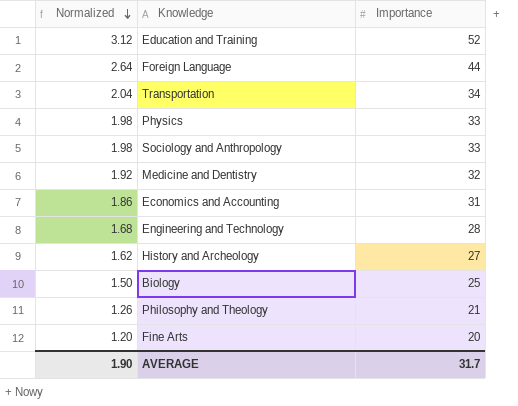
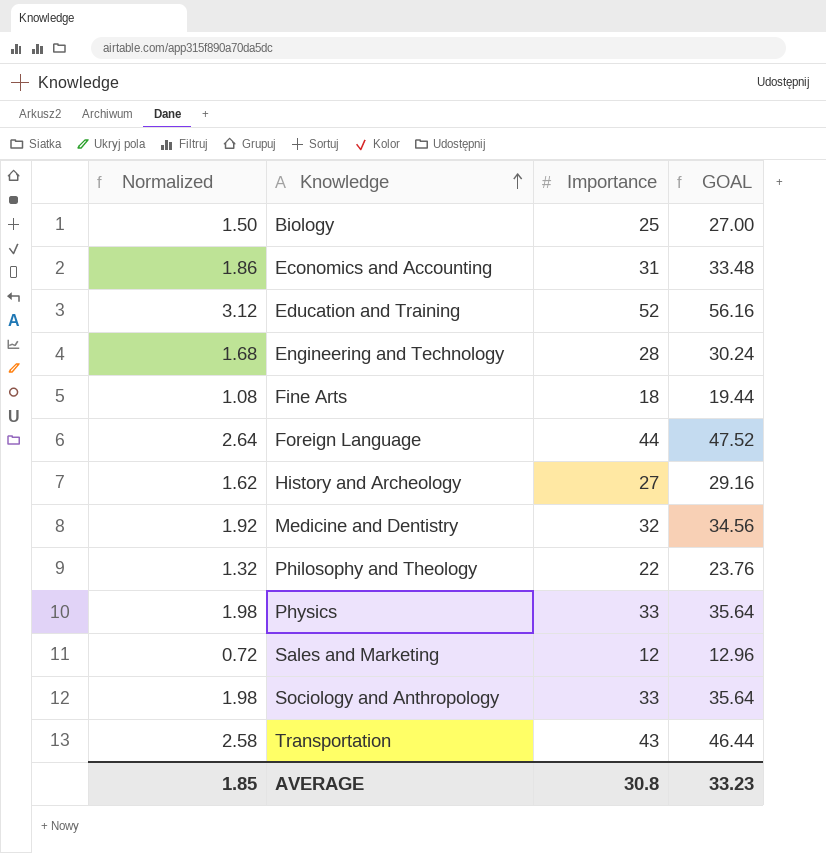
row order: Normalized descending -> Knowledge ascending
column GOAL | formula: none -> [Importance] * 1.08
Fine Arts | Normalized: 1.20 -> 1.08
Fine Arts | Importance: 20 -> 18
Philosophy and Theology | Normalized: 1.26 -> 1.32
Philosophy and Theology | Importance: 21 -> 22
row Sales and Marketing: none -> 0.72 | 12 | 12.96
Transportation | Normalized: 2.04 -> 2.58
Transportation | Importance: 34 -> 43
AVERAGE | Normalized: 1.90 -> 1.85
AVERAGE | Importance: 31.7 -> 30.8

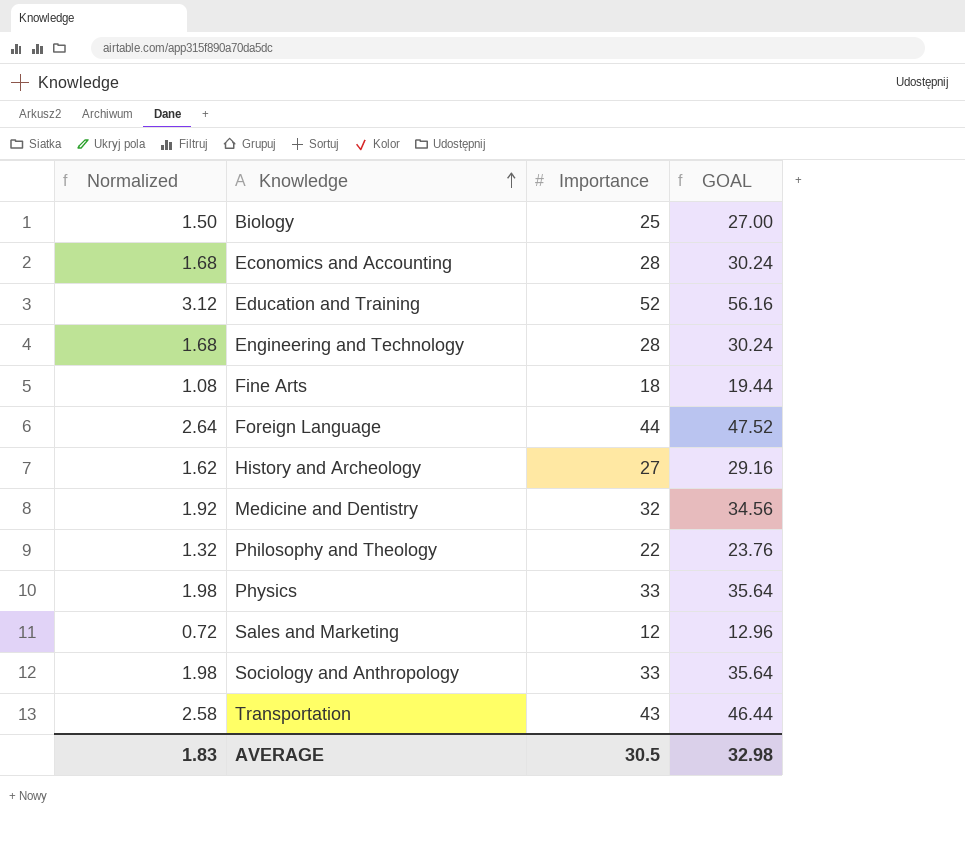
Economics and Accounting | Normalized: 1.86 -> 1.68
Economics and Accounting | Importance: 31 -> 28
Economics and Accounting | GOAL: 33.48 -> 30.24
AVERAGE | Normalized: 1.85 -> 1.83
AVERAGE | Importance: 30.8 -> 30.5
AVERAGE | GOAL: 33.23 -> 32.98

